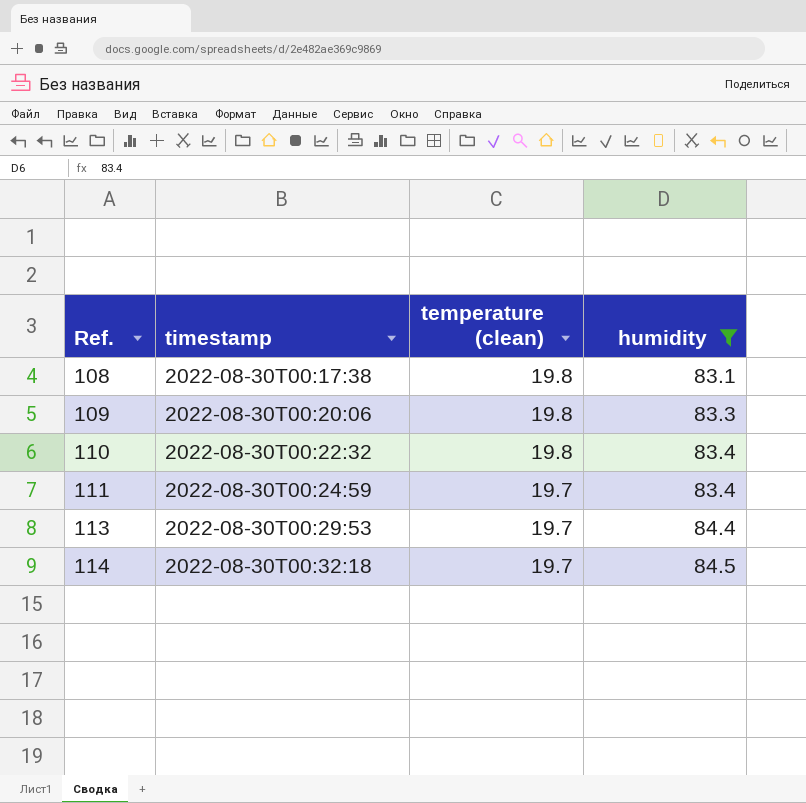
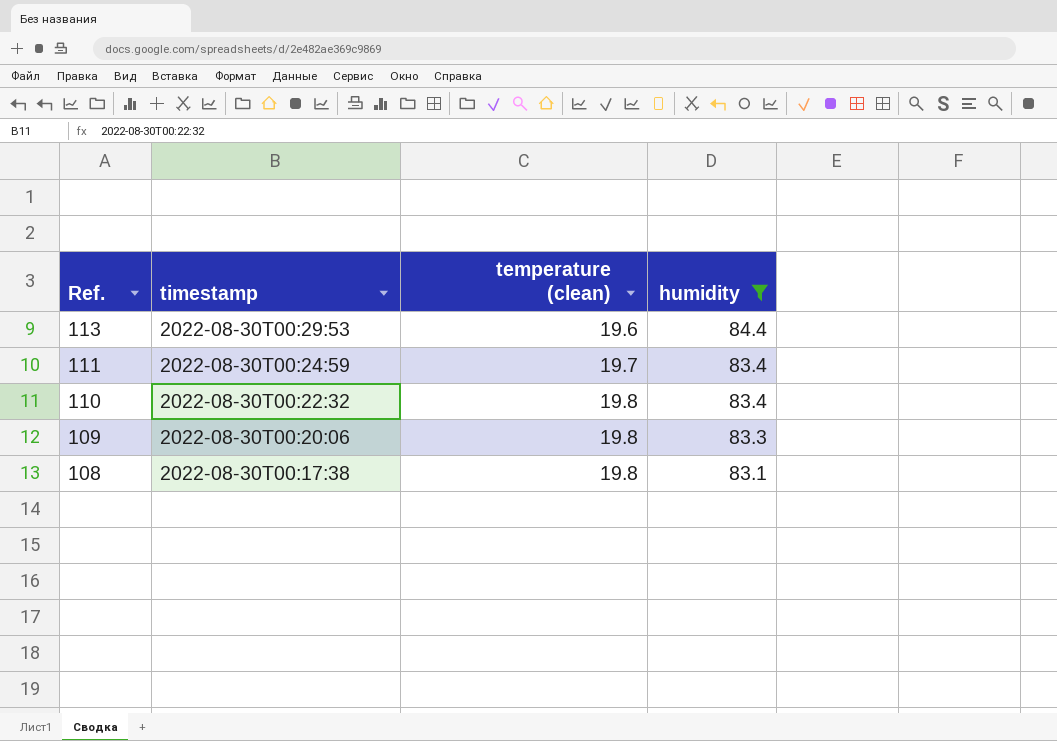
row order: Ref. ascending -> Ref. descending
row 114: 2022-08-30T00:32:18 | 19.7 | 84.5 -> none
113 | temperature (clean): 19.7 -> 19.6

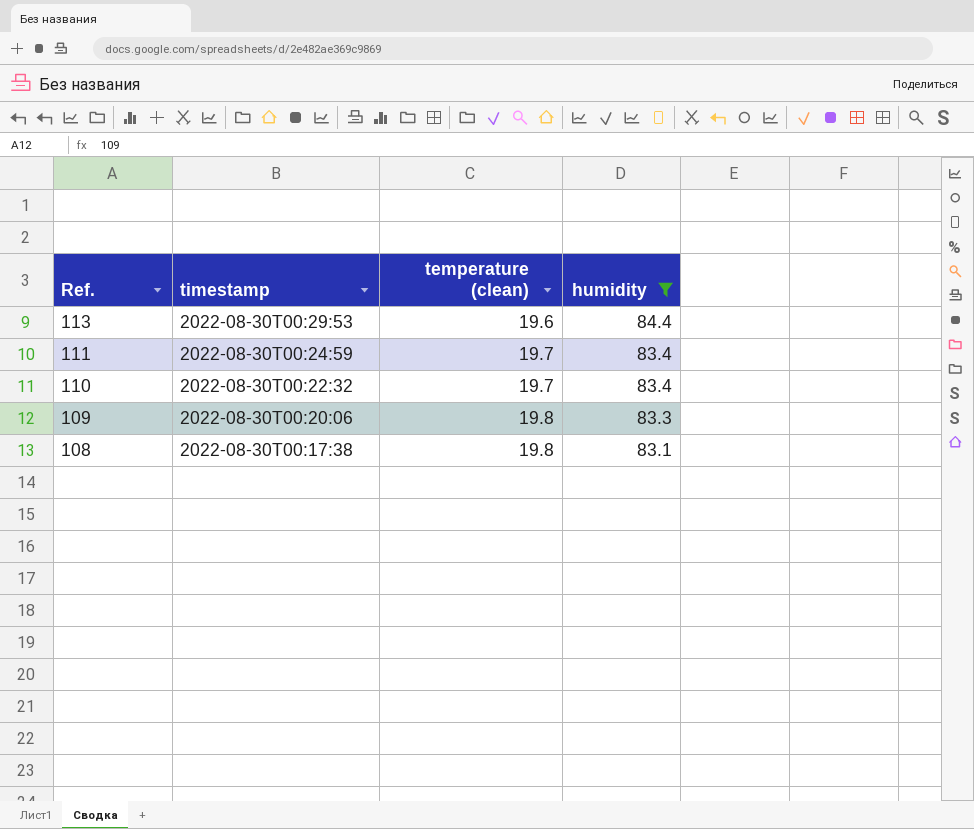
110 | temperature (clean): 19.8 -> 19.7

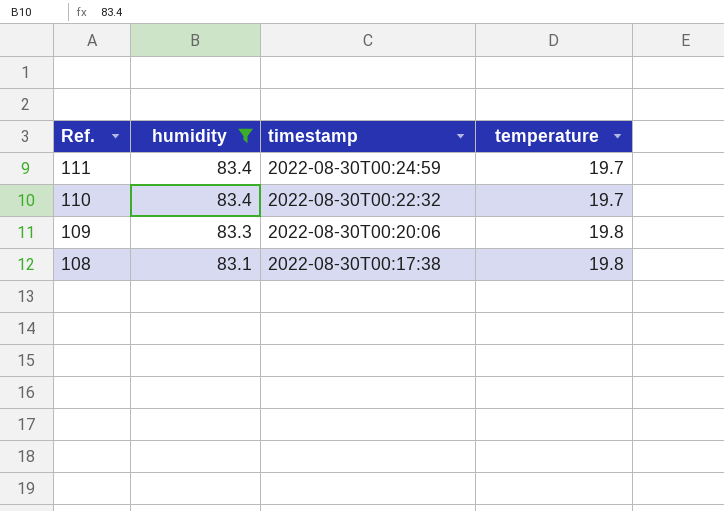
column humidity | position: 4 -> 2
column name: temperature (clean) -> temperature
row 113: 2022-08-30T00:29:53 | 19.6 | 84.4 -> none

